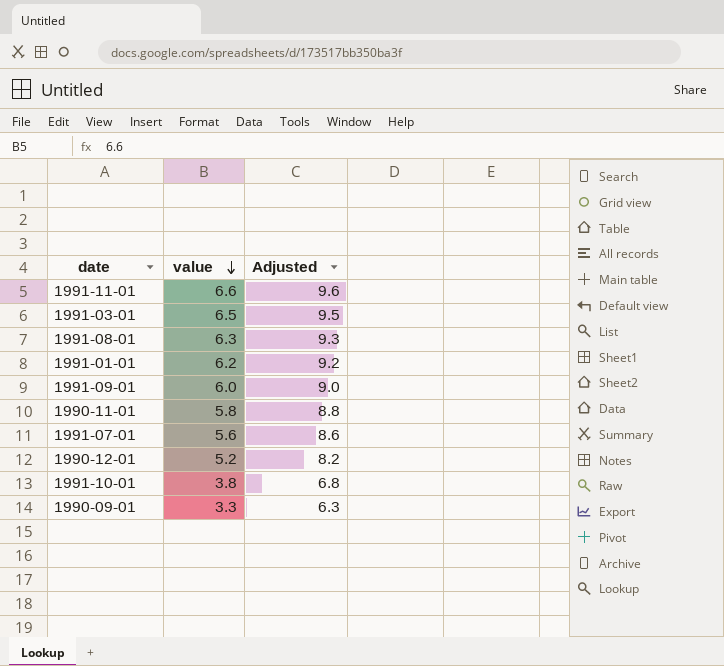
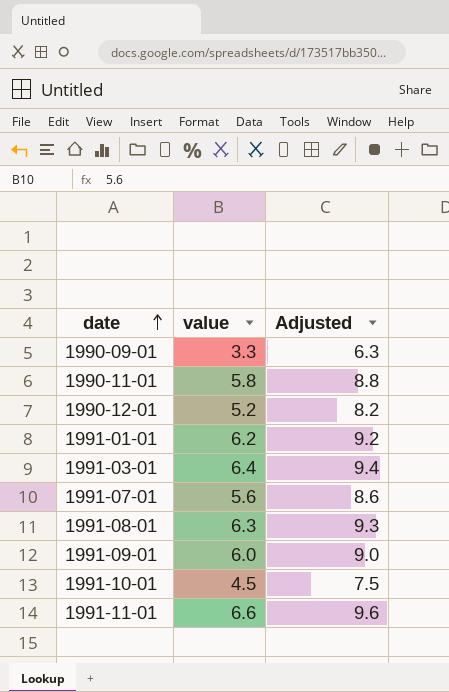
row order: value descending -> date ascending
1991-03-01 | value: 6.5 -> 6.4
1991-03-01 | Adjusted: 9.5 -> 9.4
1991-10-01 | value: 3.8 -> 4.5
1991-10-01 | Adjusted: 6.8 -> 7.5

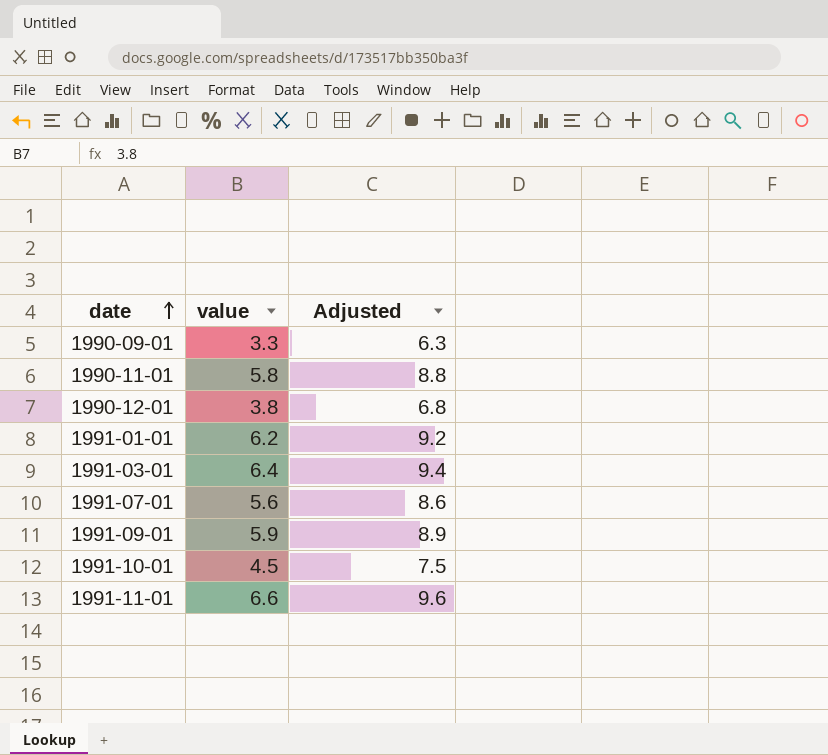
row 1991-08-01: 6.3 | 9.3 -> none
1990-12-01 | value: 5.2 -> 3.8
1990-12-01 | Adjusted: 8.2 -> 6.8
1991-09-01 | value: 6.0 -> 5.9
1991-09-01 | Adjusted: 9.0 -> 8.9

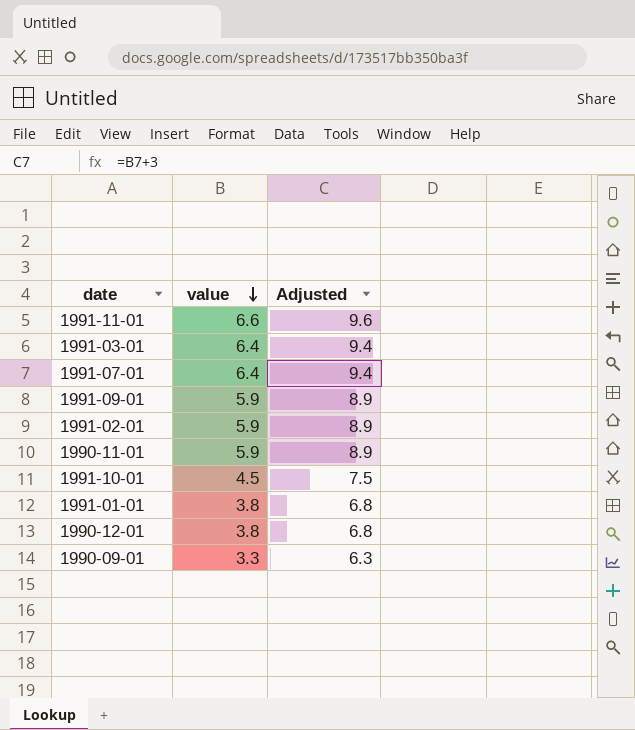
row order: date ascending -> value descending
1991-07-01 | value: 5.6 -> 6.4
1991-07-01 | Adjusted: 8.6 -> 9.4
row 1991-02-01: none -> 5.9 | 8.9
1990-11-01 | value: 5.8 -> 5.9
1990-11-01 | Adjusted: 8.8 -> 8.9
1991-01-01 | value: 6.2 -> 3.8
1991-01-01 | Adjusted: 9.2 -> 6.8

